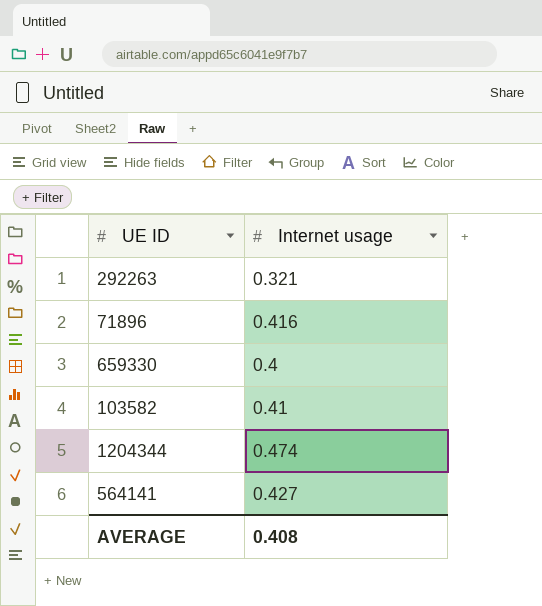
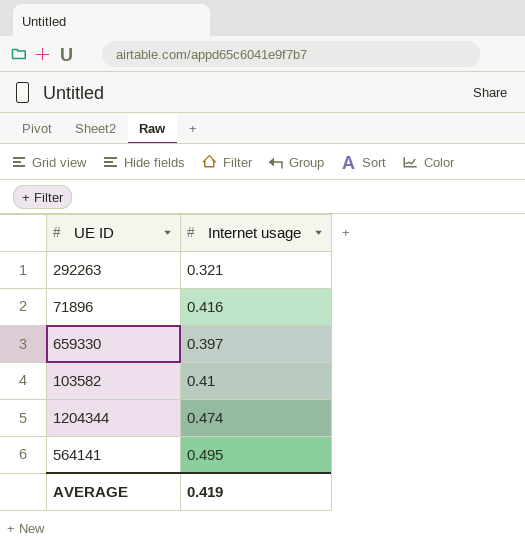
659330 | Internet usage: 0.4 -> 0.397
564141 | Internet usage: 0.427 -> 0.495
AVERAGE | Internet usage: 0.408 -> 0.419

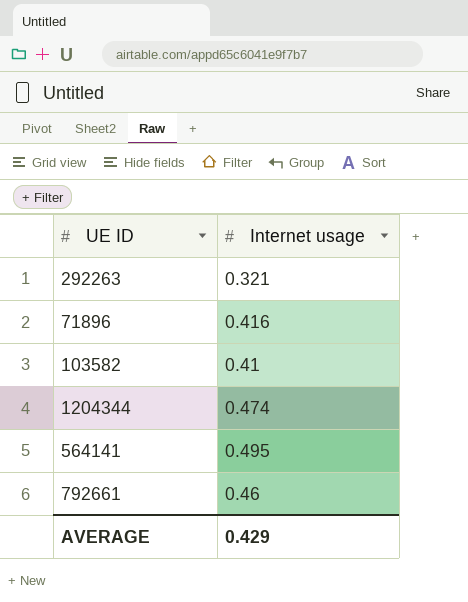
row 659330: 0.397 -> none
row 792661: none -> 0.46
AVERAGE | Internet usage: 0.419 -> 0.429

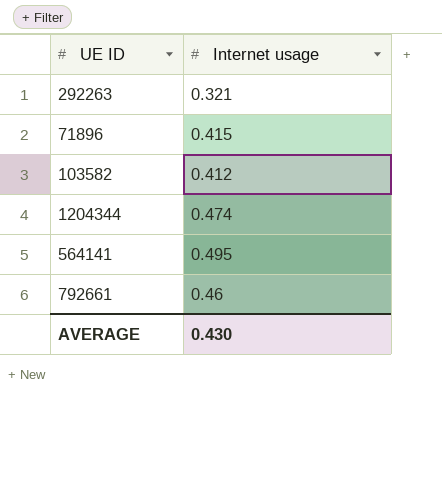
71896 | Internet usage: 0.416 -> 0.415
103582 | Internet usage: 0.41 -> 0.412
AVERAGE | Internet usage: 0.429 -> 0.430

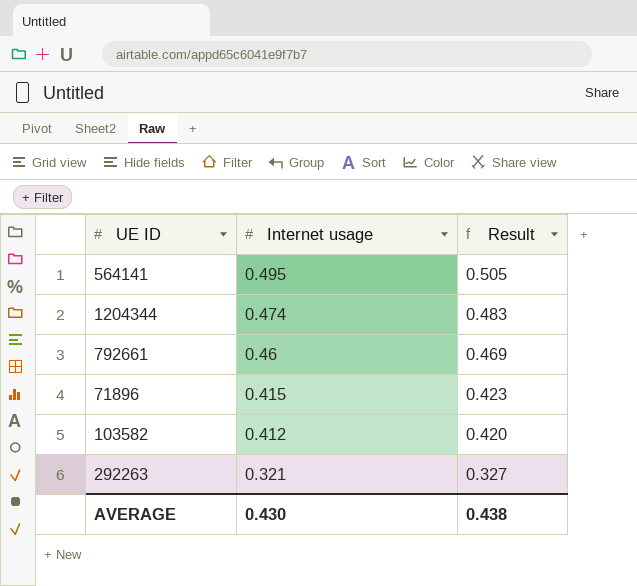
row order: none -> Internet usage descending
column Result | formula: none -> [Internet usage] * 1.02

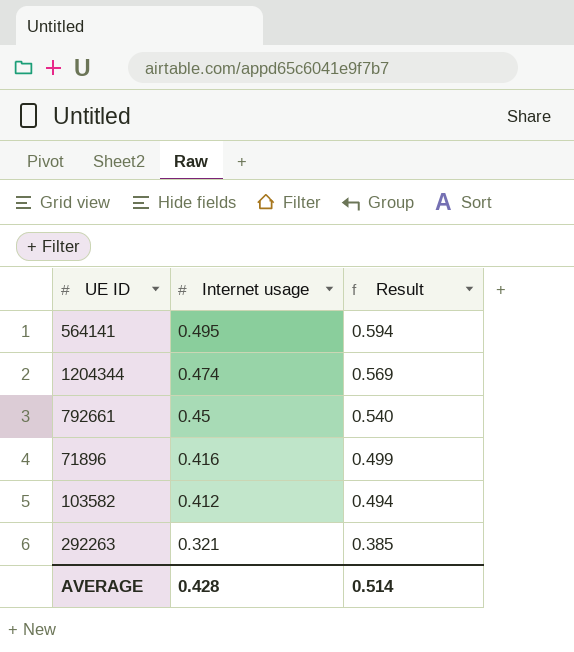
column Result | formula: [Internet usage] * 1.02 -> [Internet usage] * 1.2
792661 | Internet usage: 0.46 -> 0.45
71896 | Internet usage: 0.415 -> 0.416
AVERAGE | Internet usage: 0.430 -> 0.428
AVERAGE | Result: 0.438 -> 0.514

